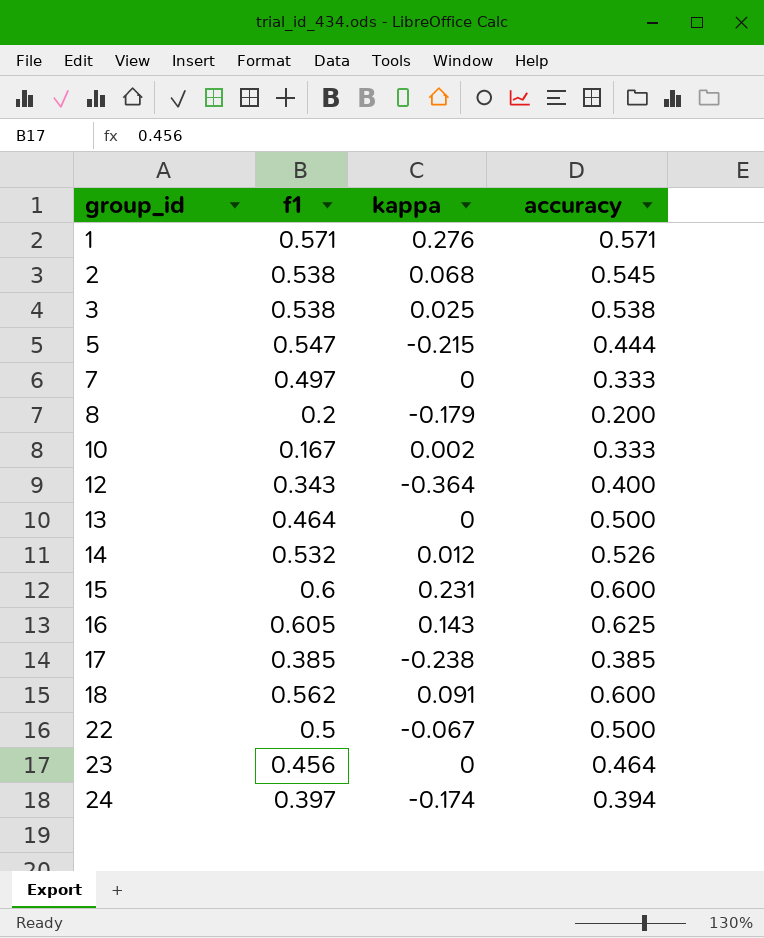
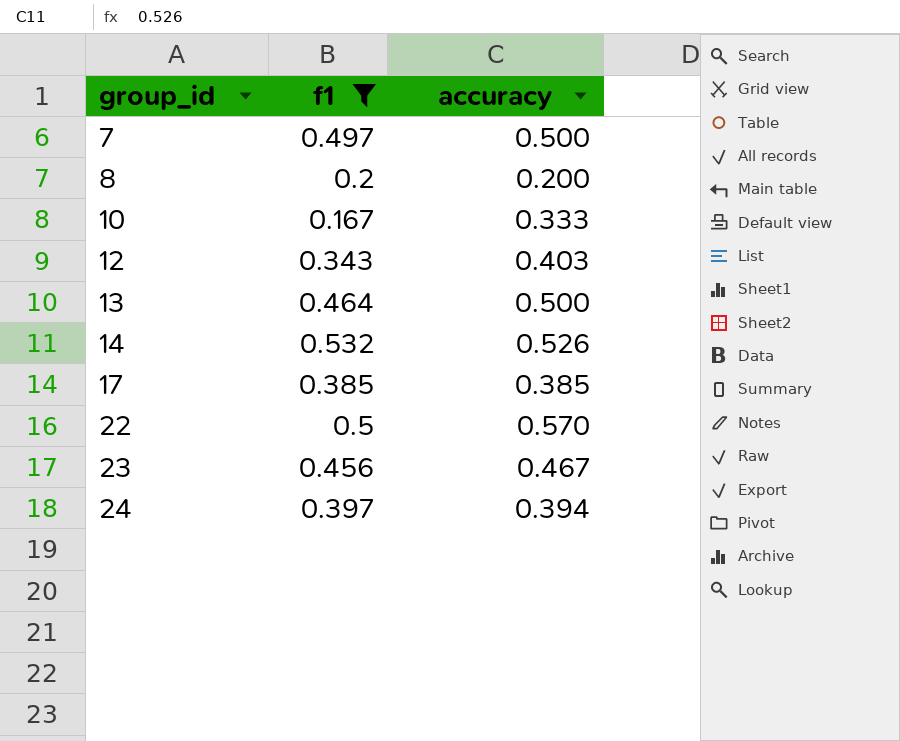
filter: none -> f1 <= 0.532
column kappa | position: 3 -> none
7 | accuracy: 0.333 -> 0.500
12 | accuracy: 0.400 -> 0.403
22 | accuracy: 0.500 -> 0.570
23 | accuracy: 0.464 -> 0.467

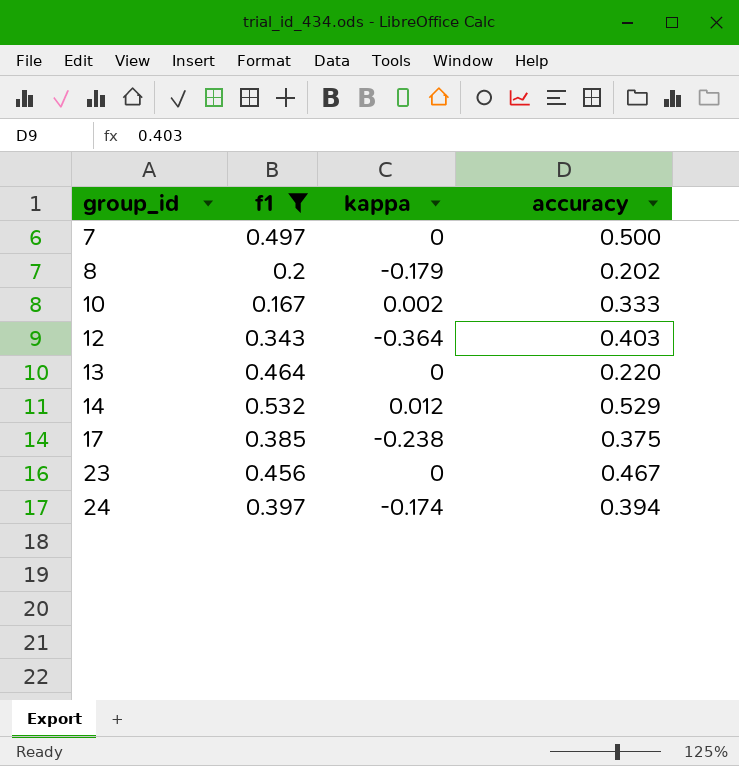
column kappa | position: none -> 3
row 22: 0.5 | 0.570 -> none
8 | accuracy: 0.200 -> 0.202
13 | accuracy: 0.500 -> 0.220
14 | accuracy: 0.526 -> 0.529
17 | accuracy: 0.385 -> 0.375

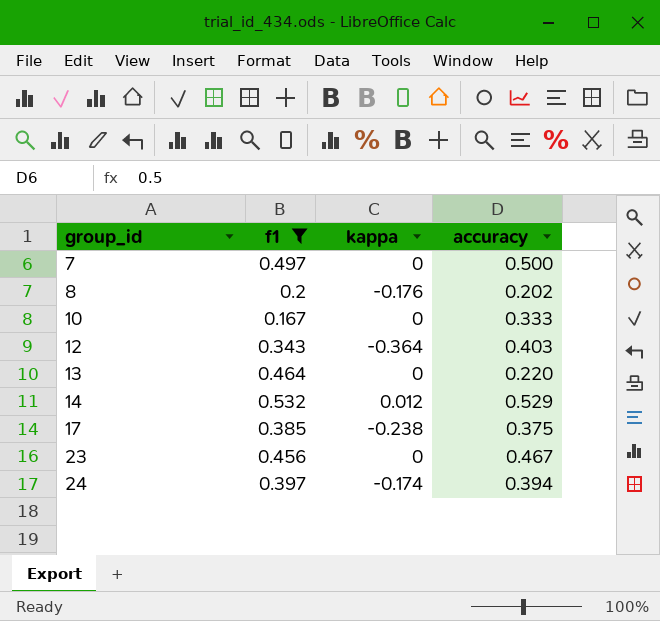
8 | kappa: -0.179 -> -0.176
10 | kappa: 0.002 -> 0

